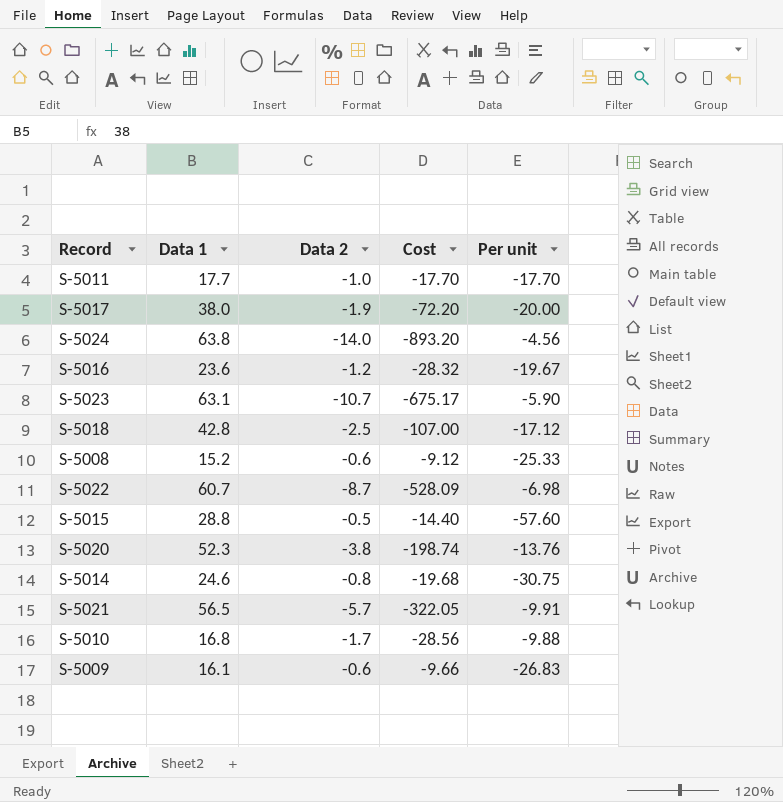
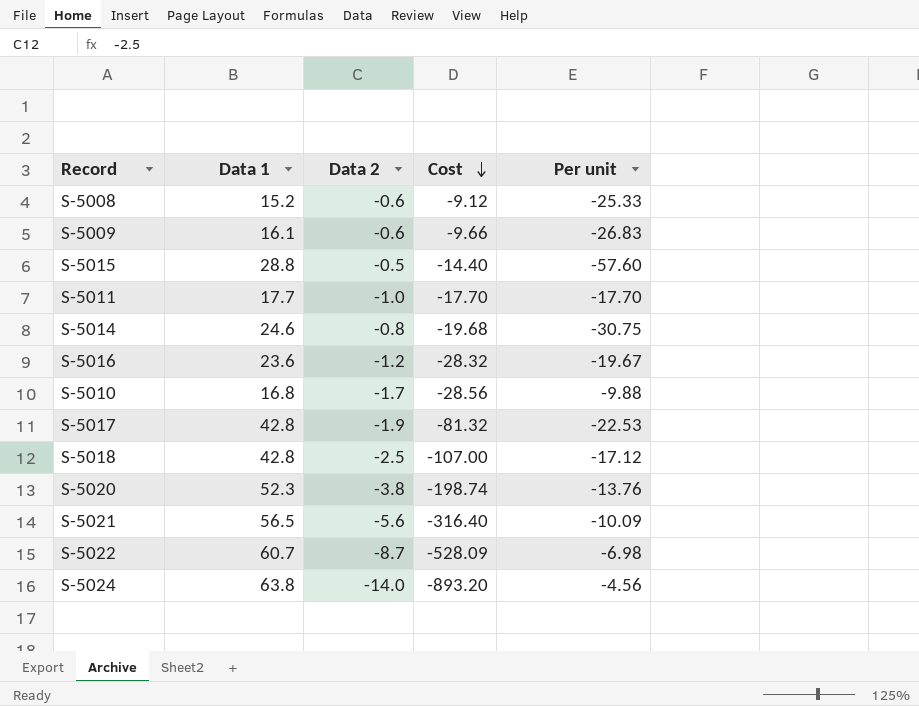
row order: none -> Cost descending
row S-5023: 63.1 | -10.7 | -675.17 | -5.90 -> none
S-5017 | Data 1: 38.0 -> 42.8
S-5017 | Cost: -72.20 -> -81.32
S-5017 | Per unit: -20.00 -> -22.53
S-5021 | Data 2: -5.7 -> -5.6
S-5021 | Cost: -322.05 -> -316.40
S-5021 | Per unit: -9.91 -> -10.09

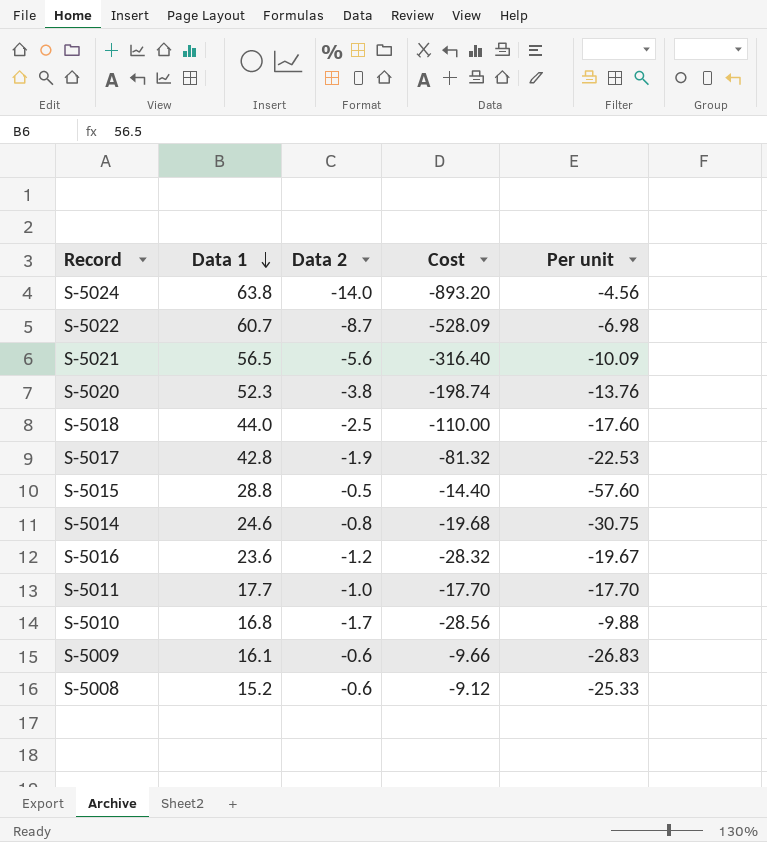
row order: Cost descending -> Data 1 descending
S-5018 | Data 1: 42.8 -> 44.0
S-5018 | Cost: -107.00 -> -110.00
S-5018 | Per unit: -17.12 -> -17.60

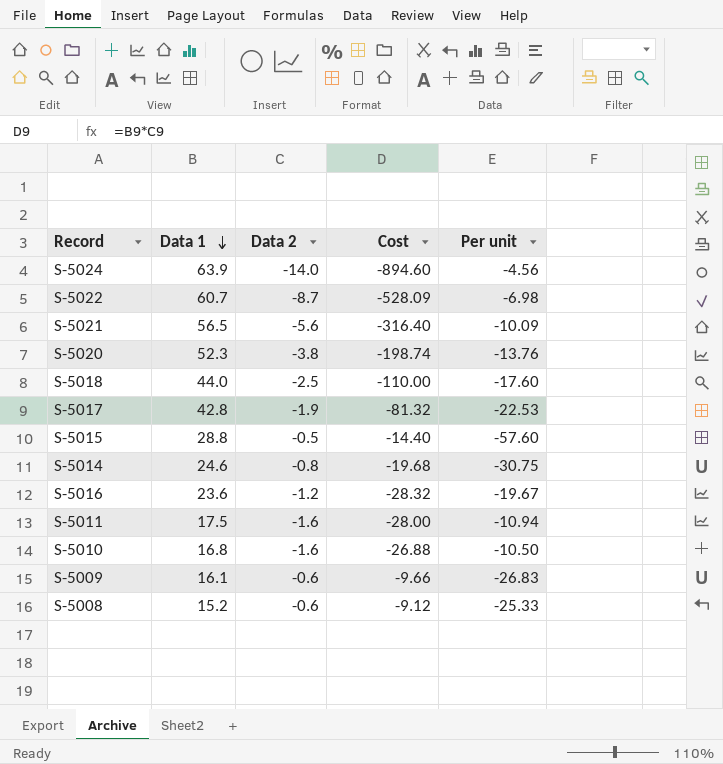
S-5024 | Data 1: 63.8 -> 63.9
S-5024 | Cost: -893.20 -> -894.60
S-5011 | Data 1: 17.7 -> 17.5
S-5011 | Data 2: -1.0 -> -1.6
S-5011 | Cost: -17.70 -> -28.00
S-5011 | Per unit: -17.70 -> -10.94
S-5010 | Data 2: -1.7 -> -1.6
S-5010 | Cost: -28.56 -> -26.88
S-5010 | Per unit: -9.88 -> -10.50

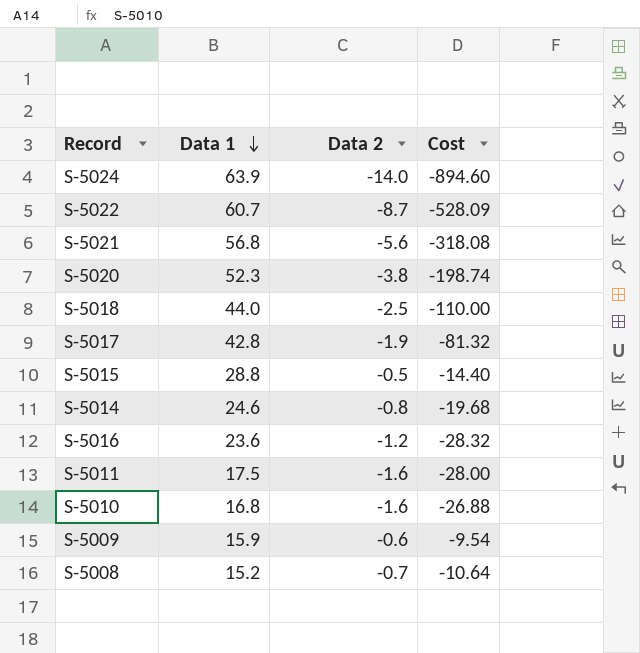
column Per unit | formula: [Data 1] / [Data 2] -> none
S-5021 | Data 1: 56.5 -> 56.8
S-5021 | Cost: -316.40 -> -318.08
S-5009 | Data 1: 16.1 -> 15.9
S-5009 | Cost: -9.66 -> -9.54
S-5008 | Data 2: -0.6 -> -0.7
S-5008 | Cost: -9.12 -> -10.64

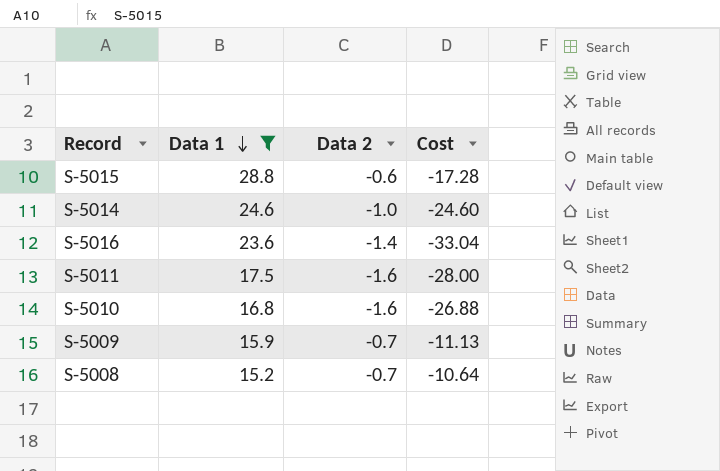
filter: none -> Data 1 <= 28.8
S-5015 | Data 2: -0.5 -> -0.6
S-5015 | Cost: -14.40 -> -17.28
S-5014 | Data 2: -0.8 -> -1.0
S-5014 | Cost: -19.68 -> -24.60
S-5016 | Data 2: -1.2 -> -1.4
S-5016 | Cost: -28.32 -> -33.04
S-5009 | Data 2: -0.6 -> -0.7
S-5009 | Cost: -9.54 -> -11.13

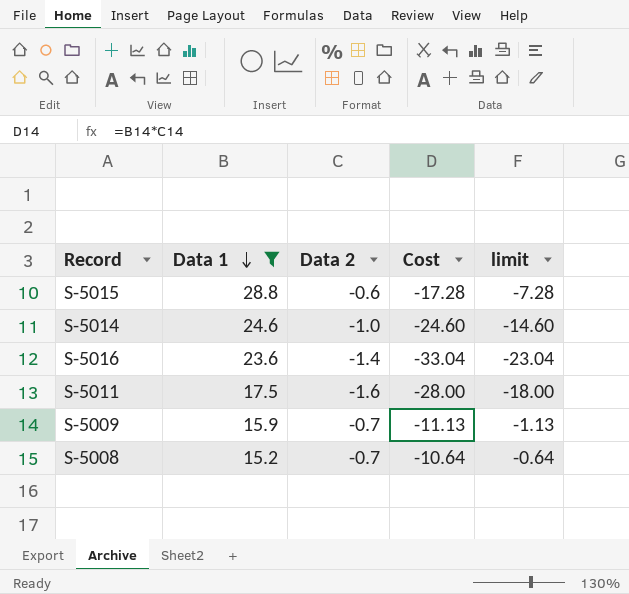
column limit | formula: none -> [Cost] + 10
row S-5010: 16.8 | -1.6 | -26.88 -> none

